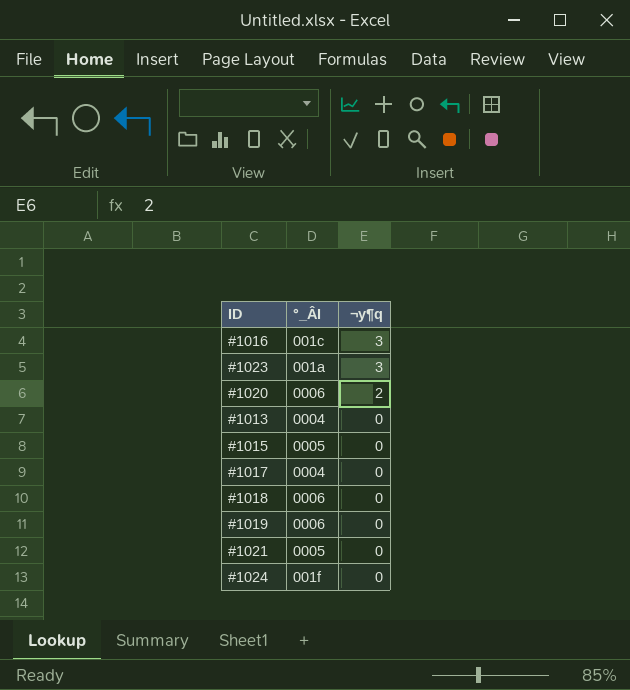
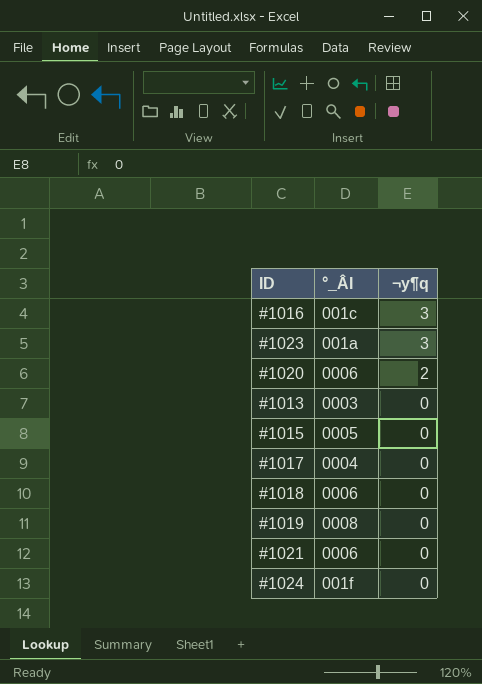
#1013 | °_ÂI: 0004 -> 0003
#1019 | °_ÂI: 0006 -> 0008
#1021 | °_ÂI: 0005 -> 0006

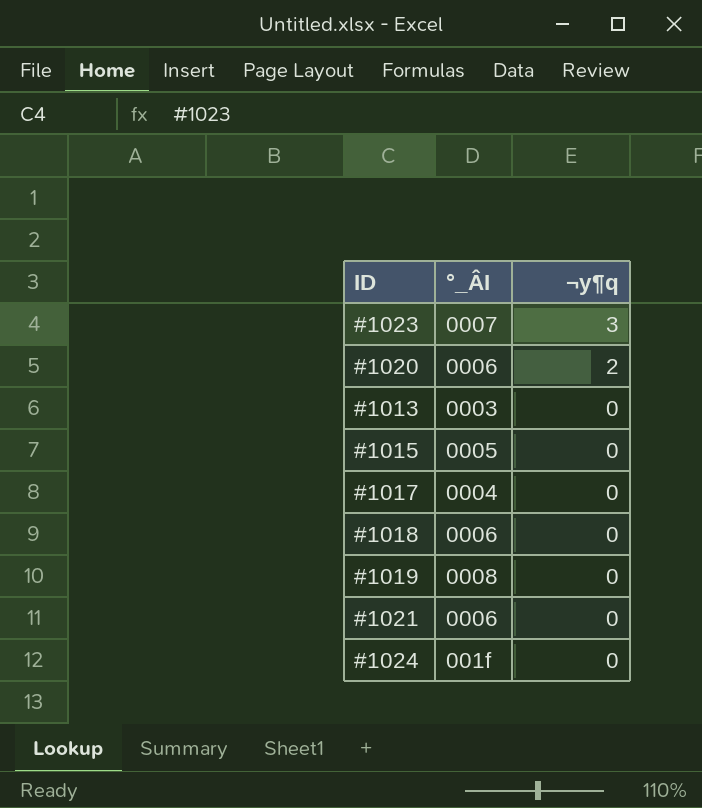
row #1016: 001c | 3 -> none
#1023 | °_ÂI: 001a -> 0007

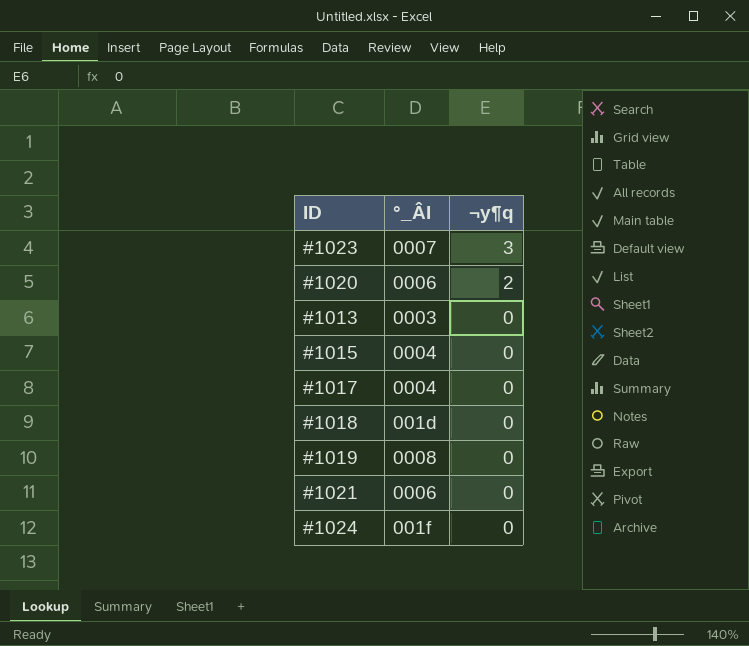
#1015 | °_ÂI: 0005 -> 0004
#1018 | °_ÂI: 0006 -> 001d

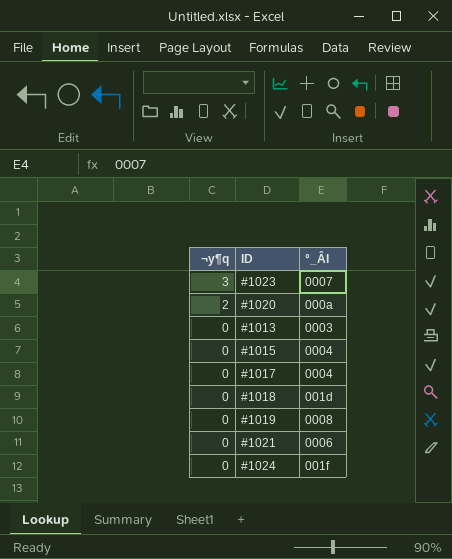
column ¬y¶q | position: 3 -> 1
#1020 | °_ÂI: 0006 -> 000a

